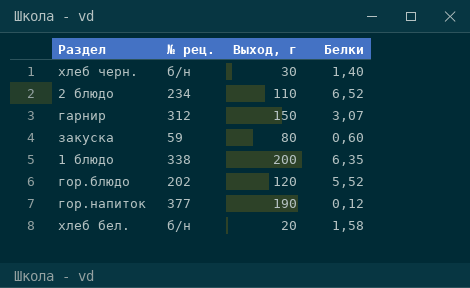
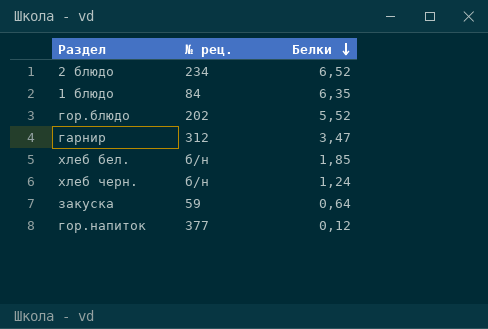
row order: none -> Белки descending
column Выход, г | position: 3 -> none
1 блюдо | № рец.: 338 -> 84
гарнир | Белки: 3,07 -> 3,47
хлеб бел. | Белки: 1,58 -> 1,85
хлеб черн. | Белки: 1,40 -> 1,24
закуска | Белки: 0,60 -> 0,64

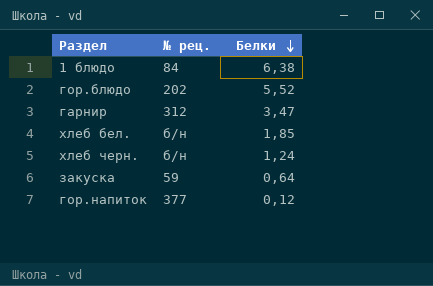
row 2 блюдо: 234 | 6,52 -> none
1 блюдо | Белки: 6,35 -> 6,38

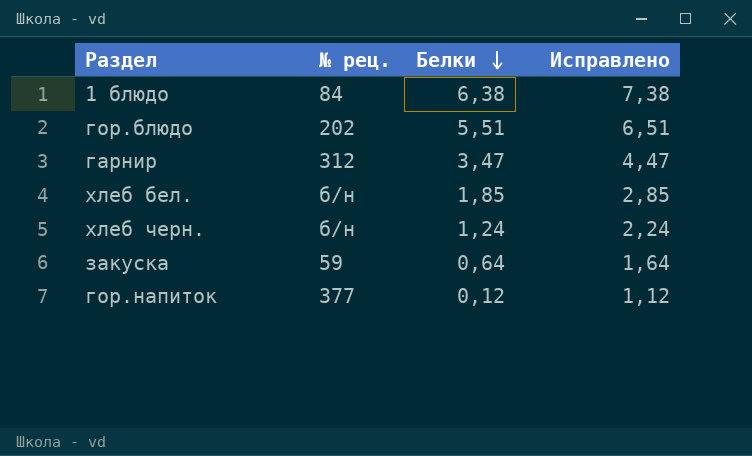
column Исправлено | formula: none -> [Белки] + 1
гор.блюдо | Белки: 5,52 -> 5,51

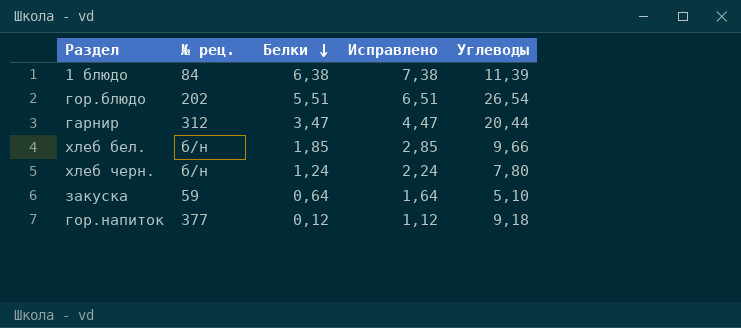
column Углеводы | position: none -> 5

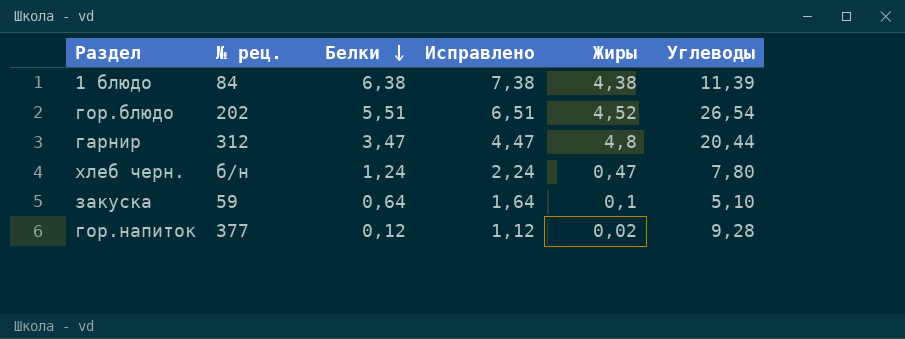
column Жиры | position: none -> 5
row хлеб бел.: б/н | 1,85 | 2,85 | 9,66 -> none
гор.напиток | Углеводы: 9,18 -> 9,28

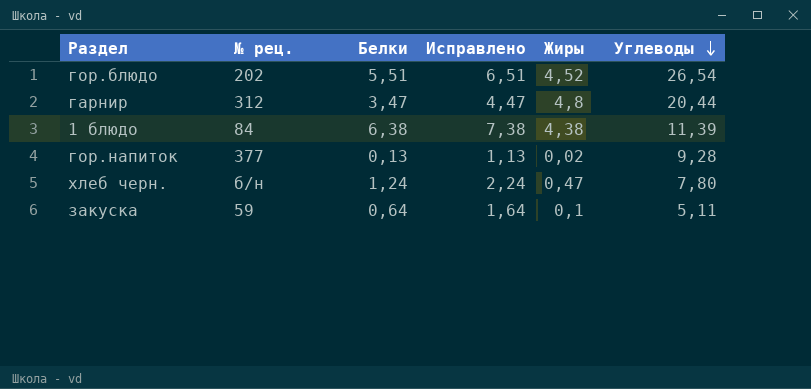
row order: Белки descending -> Углеводы descending
гор.напиток | Белки: 0,12 -> 0,13
гор.напиток | Исправлено: 1,12 -> 1,13
закуска | Углеводы: 5,10 -> 5,11

